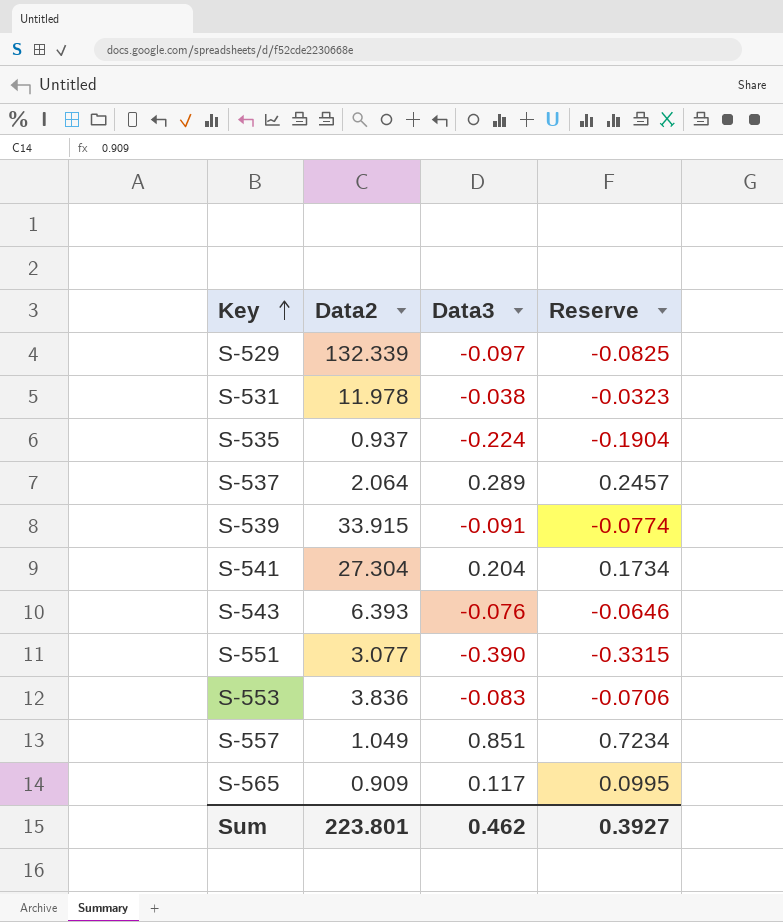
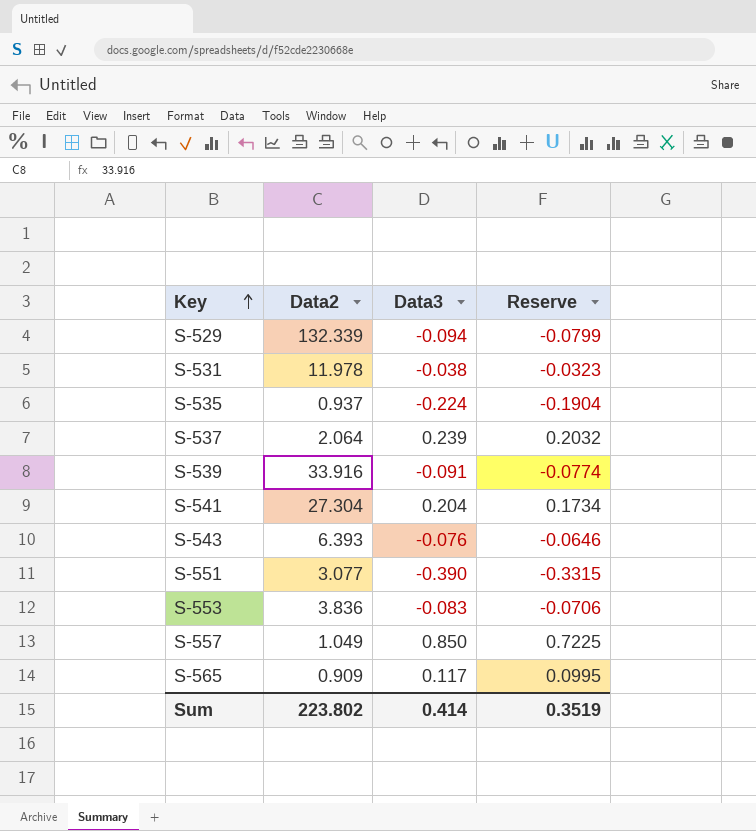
S-529 | Data3: -0.097 -> -0.094
S-529 | Reserve: -0.0825 -> -0.0799
S-537 | Data3: 0.289 -> 0.239
S-537 | Reserve: 0.2457 -> 0.2032
S-539 | Data2: 33.915 -> 33.916
S-557 | Data3: 0.851 -> 0.850
S-557 | Reserve: 0.7234 -> 0.7225
Sum | Data2: 223.801 -> 223.802
Sum | Data3: 0.462 -> 0.414
Sum | Reserve: 0.3927 -> 0.3519

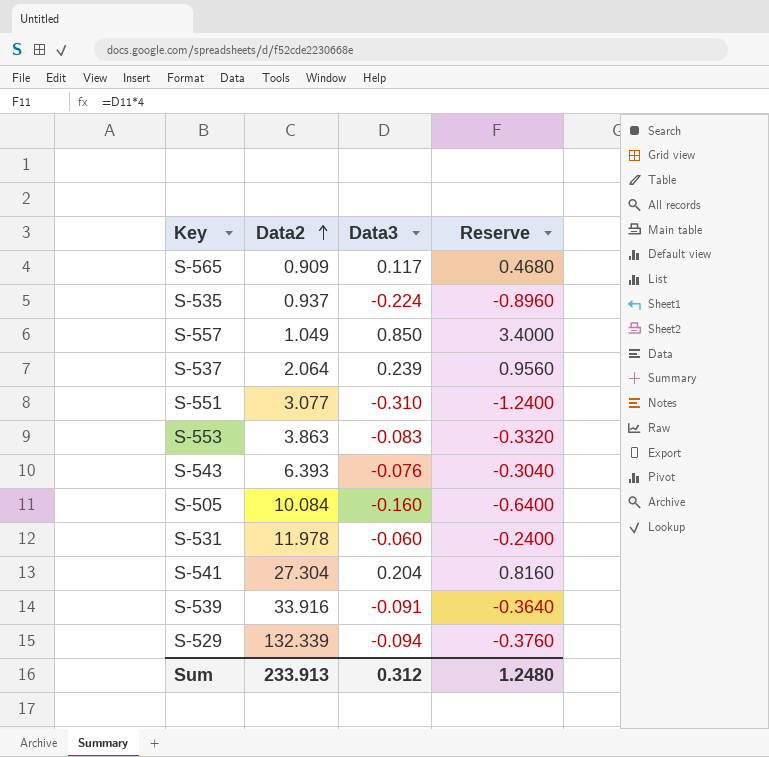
row order: Key ascending -> Data2 ascending
column Reserve | formula: [Data3] * 0.85 -> [Data3] * 4
S-551 | Data3: -0.390 -> -0.310
S-553 | Data2: 3.836 -> 3.863
row S-505: none -> 10.084 | -0.160 | -0.6400
S-531 | Data3: -0.038 -> -0.060
Sum | Data2: 223.802 -> 233.913
Sum | Data3: 0.414 -> 0.312
Sum | Reserve: 0.3519 -> 1.2480

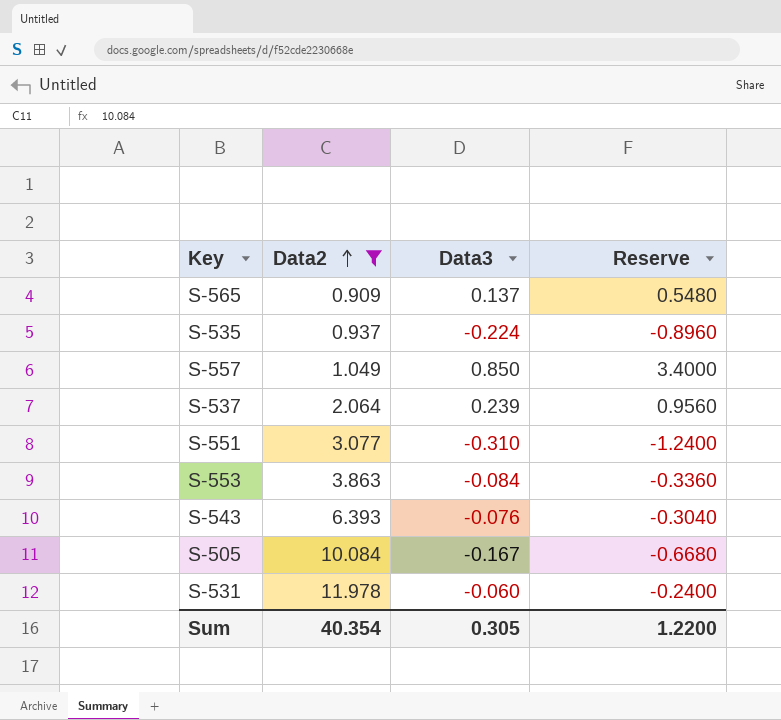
filter: none -> Data2 <= 11.978
S-565 | Data3: 0.117 -> 0.137
S-565 | Reserve: 0.4680 -> 0.5480
S-553 | Data3: -0.083 -> -0.084
S-553 | Reserve: -0.3320 -> -0.3360
S-505 | Data3: -0.160 -> -0.167
S-505 | Reserve: -0.6400 -> -0.6680
Sum | Data2: 233.913 -> 40.354
Sum | Data3: 0.312 -> 0.305
Sum | Reserve: 1.2480 -> 1.2200

